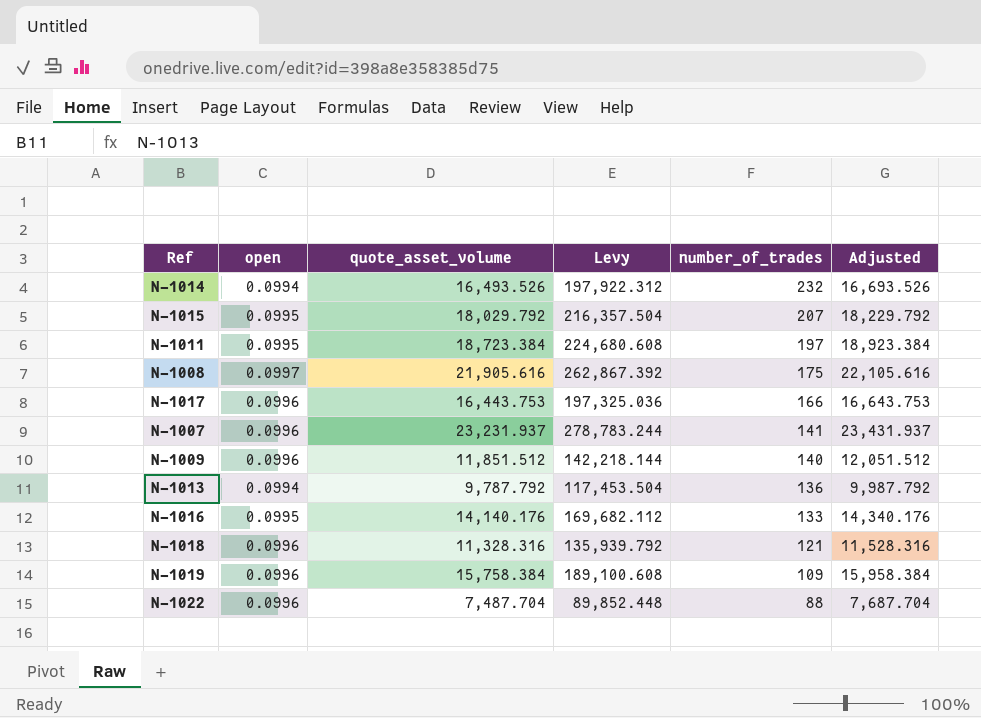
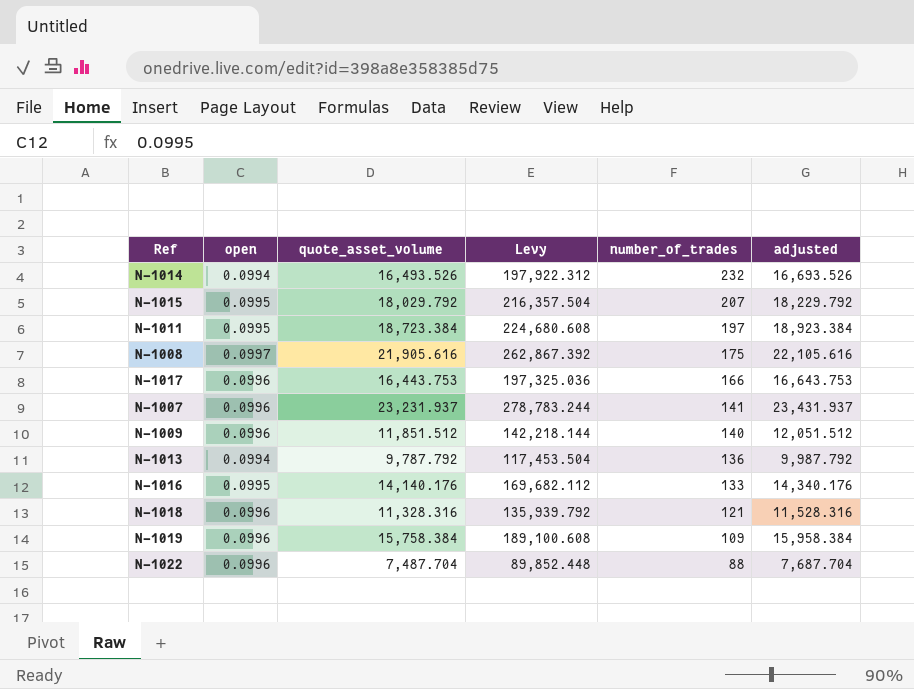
column name: Adjusted -> adjusted

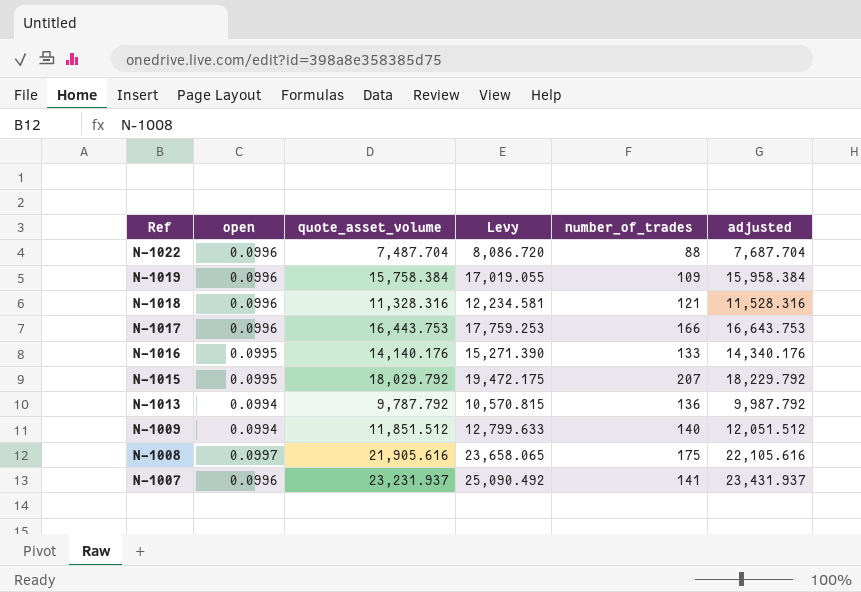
row order: number_of_trades descending -> Ref descending
column Levy | formula: [quote_asset_volume] * 12 -> [quote_asset_volume] * 1.08
row N-1014: 0.0994 | 16,493.526 | 197,922.312 | 232 | 16,693.526 -> none
row N-1011: 0.0995 | 18,723.384 | 224,680.608 | 197 | 18,923.384 -> none
N-1009 | open: 0.0996 -> 0.0994

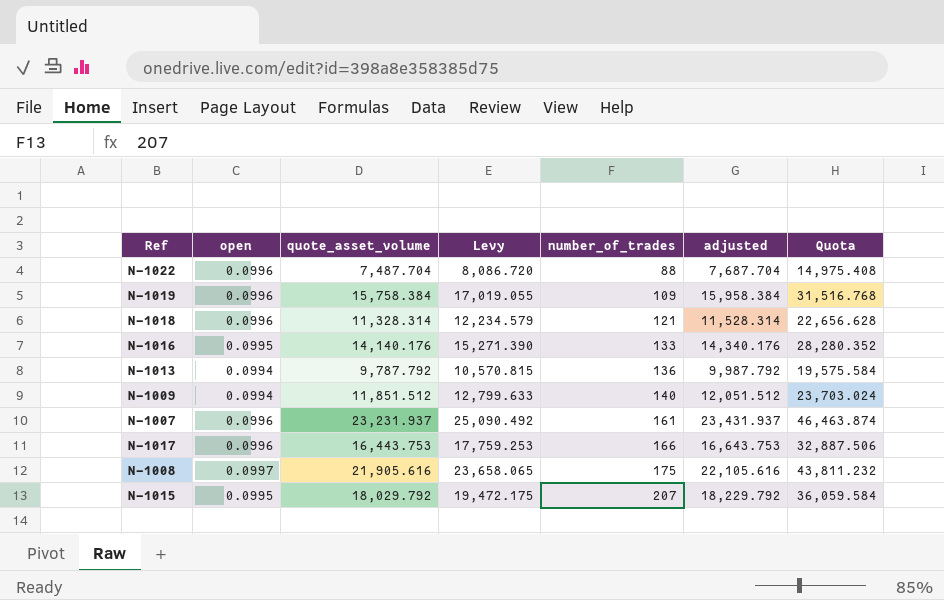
row order: Ref descending -> number_of_trades ascending
column Quota | formula: none -> [quote_asset_volume] * 2
N-1018 | quote_asset_volume: 11,328.316 -> 11,328.314
N-1018 | Levy: 12,234.581 -> 12,234.579
N-1018 | adjusted: 11,528.316 -> 11,528.314
N-1007 | number_of_trades: 141 -> 161

